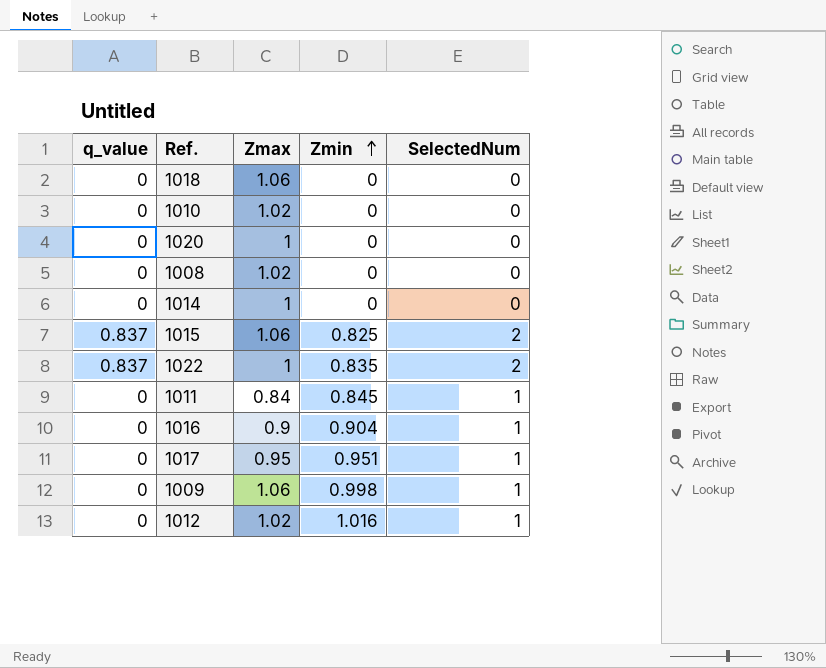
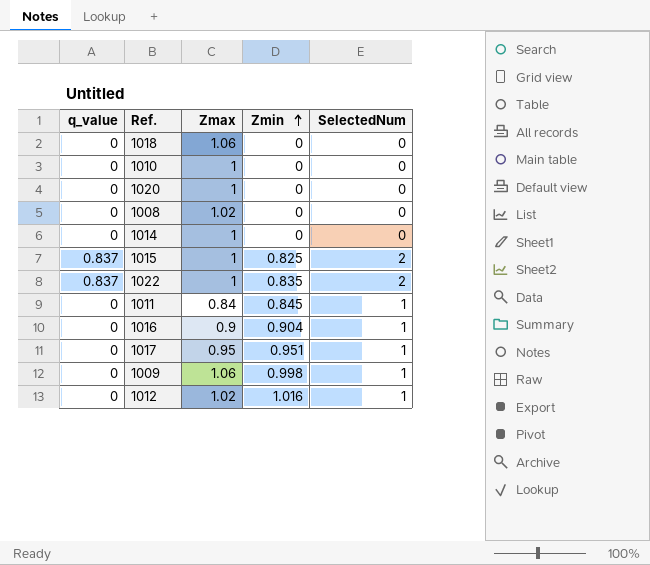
1010 | Zmax: 1.02 -> 1
1015 | Zmax: 1.06 -> 1

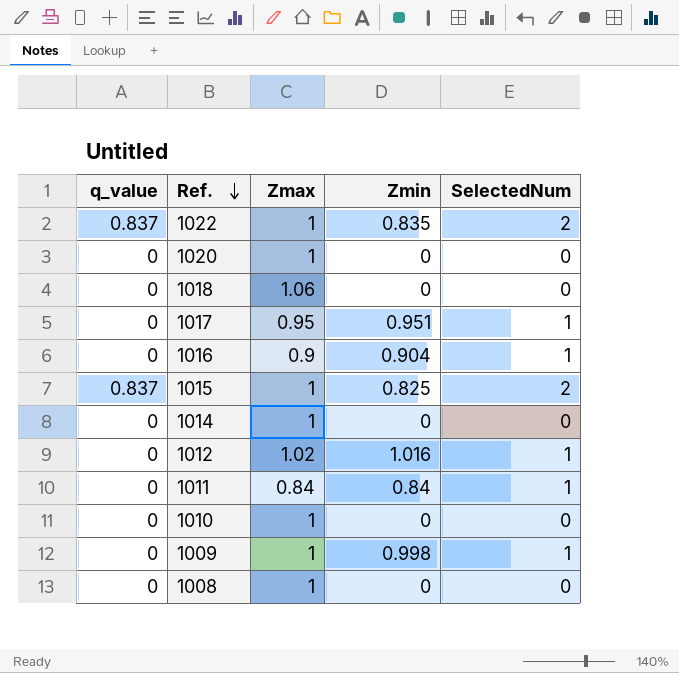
row order: Zmin ascending -> Ref. descending
1011 | Zmin: 0.845 -> 0.84
1009 | Zmax: 1.06 -> 1
1008 | Zmax: 1.02 -> 1

